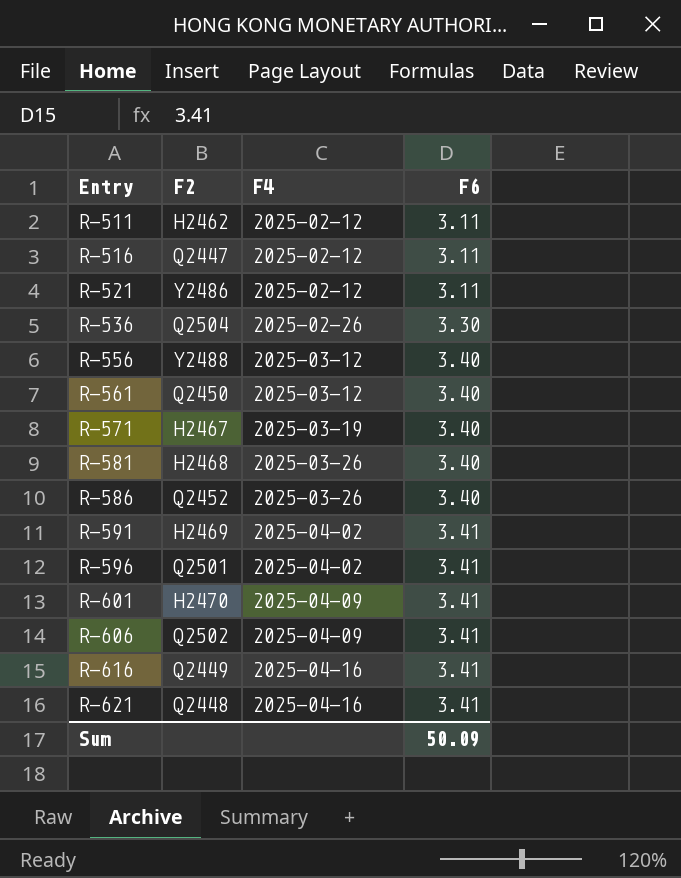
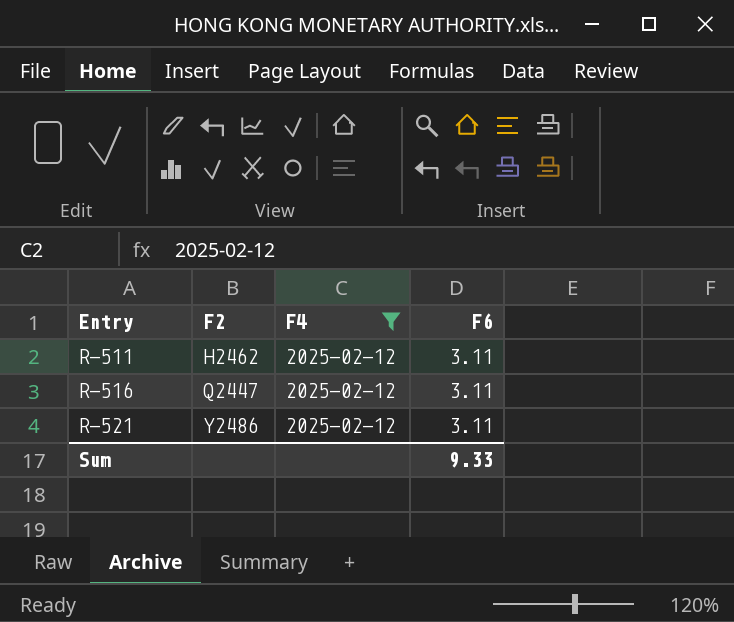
filter: none -> F4 = 2025-02-12
Sum | F6: 50.09 -> 9.33

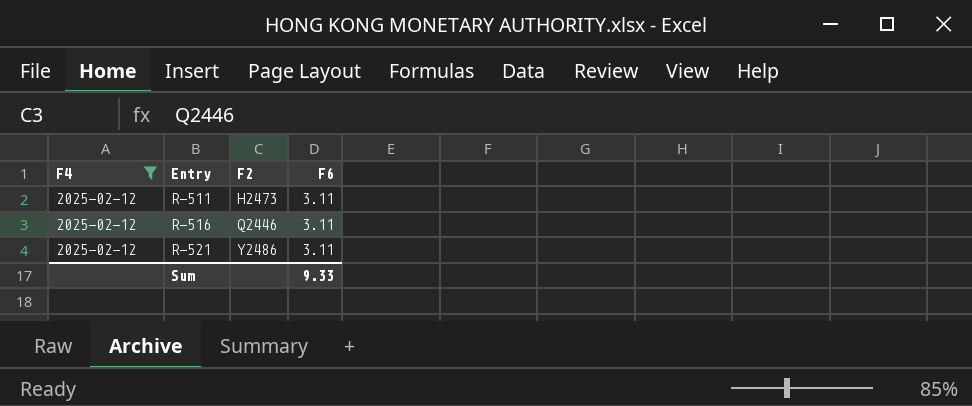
column F4 | position: 3 -> 1
R-511 | F2: H2462 -> H2473
R-516 | F2: Q2447 -> Q2446

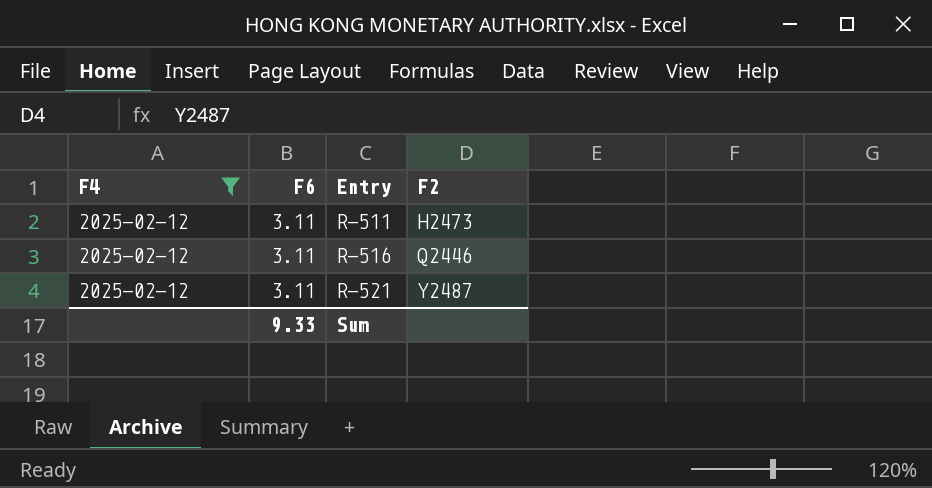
column F6 | position: 4 -> 2
R-521 | F2: Y2486 -> Y2487

